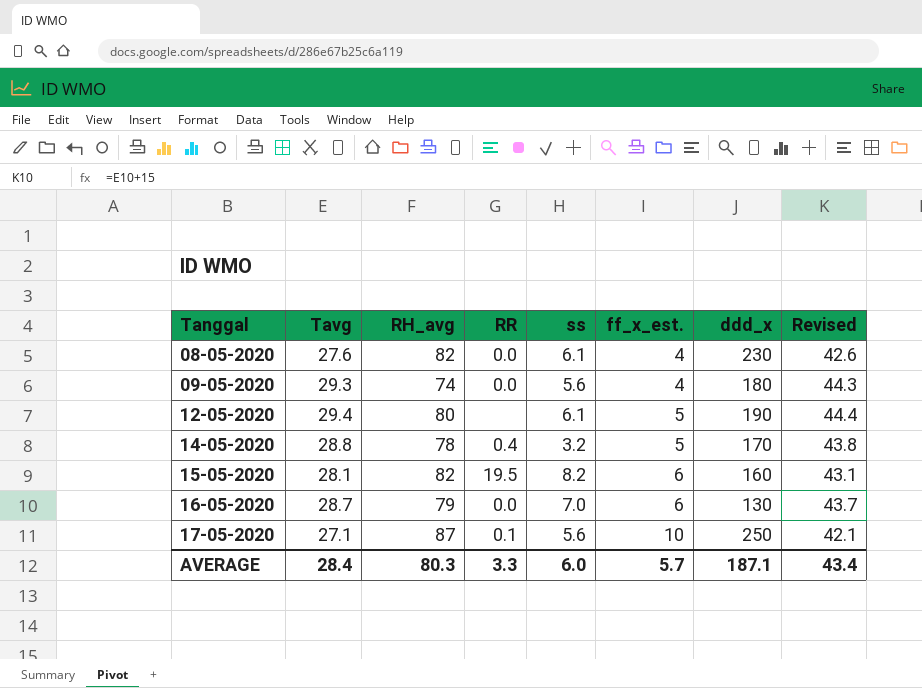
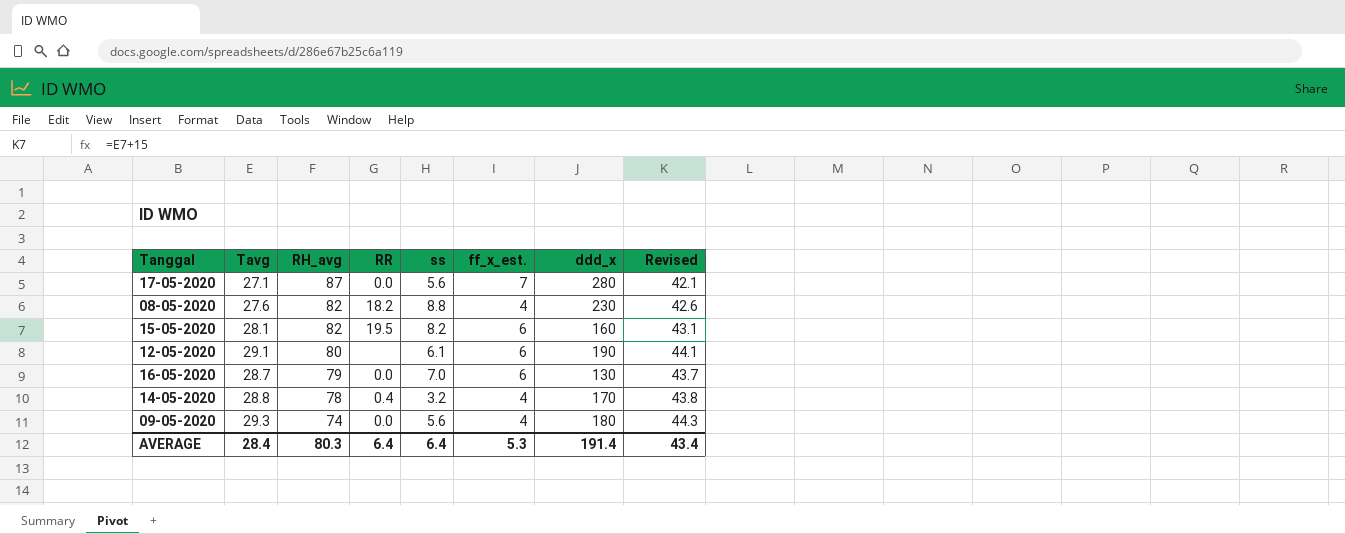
row order: Tanggal ascending -> RH_avg descending
17-05-2020 | RR: 0.1 -> 0.0
17-05-2020 | ff_x_est.: 10 -> 7
17-05-2020 | ddd_x: 250 -> 280
08-05-2020 | RR: 0.0 -> 18.2
08-05-2020 | ss: 6.1 -> 8.8
12-05-2020 | Tavg: 29.4 -> 29.1
12-05-2020 | ff_x_est.: 5 -> 6
12-05-2020 | Revised: 44.4 -> 44.1
14-05-2020 | ff_x_est.: 5 -> 4
AVERAGE | RR: 3.3 -> 6.4
AVERAGE | ss: 6.0 -> 6.4
AVERAGE | ff_x_est.: 5.7 -> 5.3
AVERAGE | ddd_x: 187.1 -> 191.4

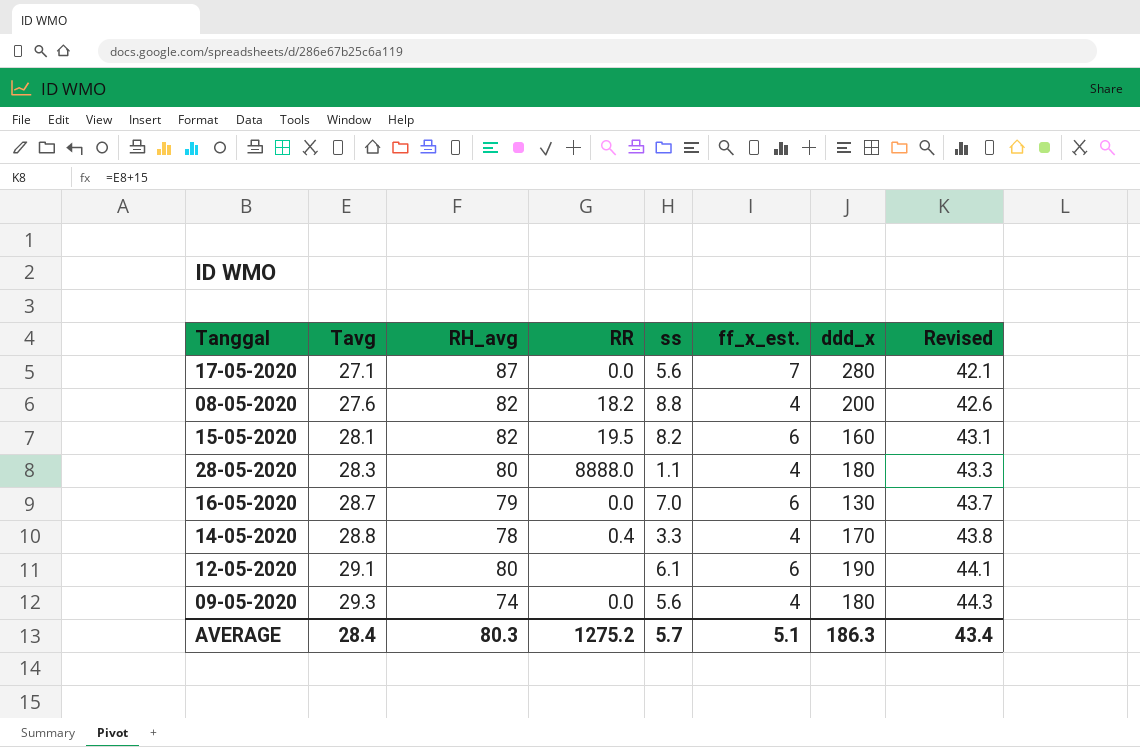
row order: RH_avg descending -> Tavg ascending
08-05-2020 | ddd_x: 230 -> 200
row 28-05-2020: none -> 28.3 | 80 | 8888.0 | 1.1 | 4 | 180 | 43.3
14-05-2020 | ss: 3.2 -> 3.3
AVERAGE | RR: 6.4 -> 1275.2
AVERAGE | ss: 6.4 -> 5.7
AVERAGE | ff_x_est.: 5.3 -> 5.1
AVERAGE | ddd_x: 191.4 -> 186.3

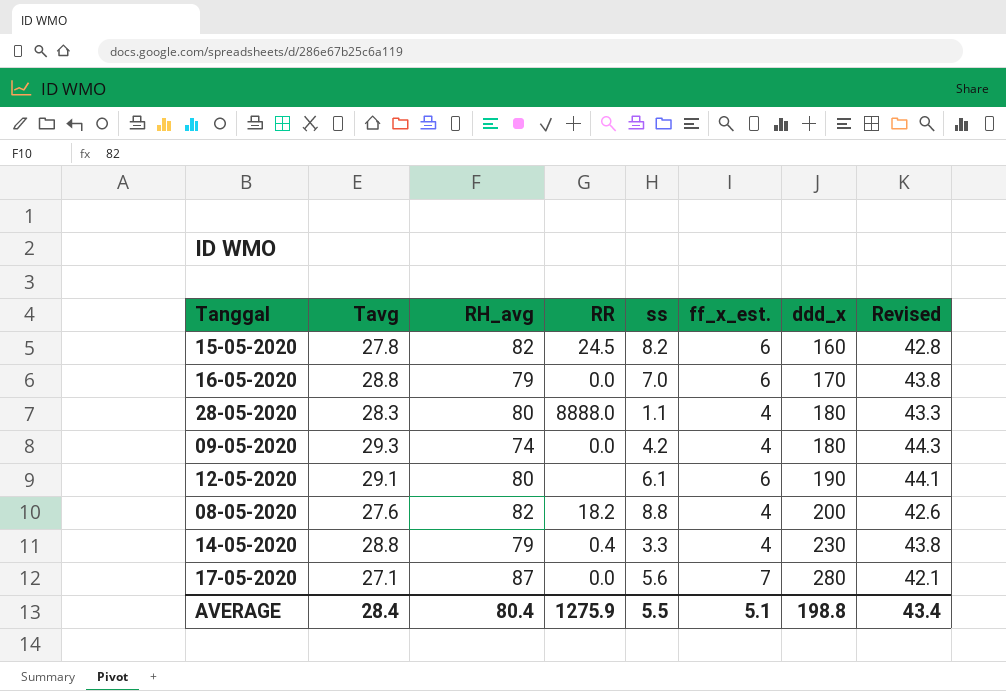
row order: Tavg ascending -> ddd_x ascending
15-05-2020 | Tavg: 28.1 -> 27.8
15-05-2020 | RR: 19.5 -> 24.5
15-05-2020 | Revised: 43.1 -> 42.8
16-05-2020 | Tavg: 28.7 -> 28.8
16-05-2020 | ddd_x: 130 -> 170
16-05-2020 | Revised: 43.7 -> 43.8
09-05-2020 | ss: 5.6 -> 4.2
14-05-2020 | RH_avg: 78 -> 79
14-05-2020 | ddd_x: 170 -> 230
AVERAGE | RH_avg: 80.3 -> 80.4
AVERAGE | RR: 1275.2 -> 1275.9
AVERAGE | ss: 5.7 -> 5.5
AVERAGE | ddd_x: 186.3 -> 198.8

